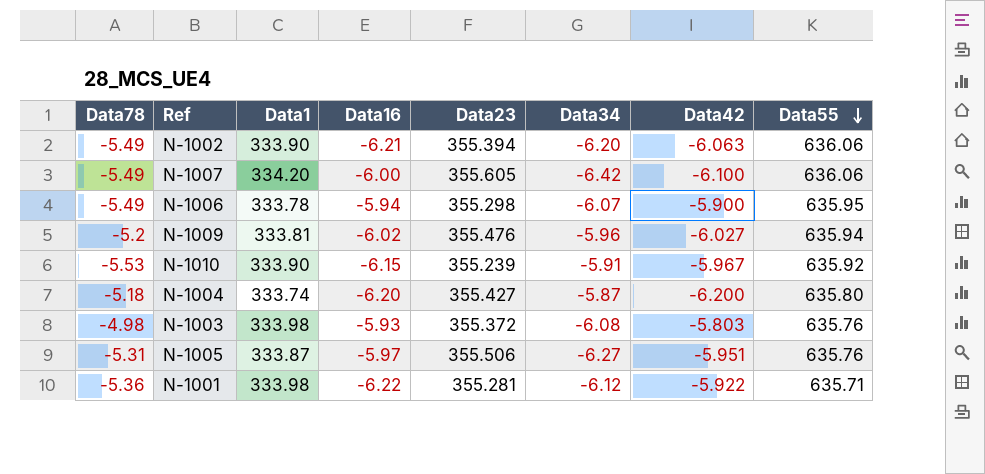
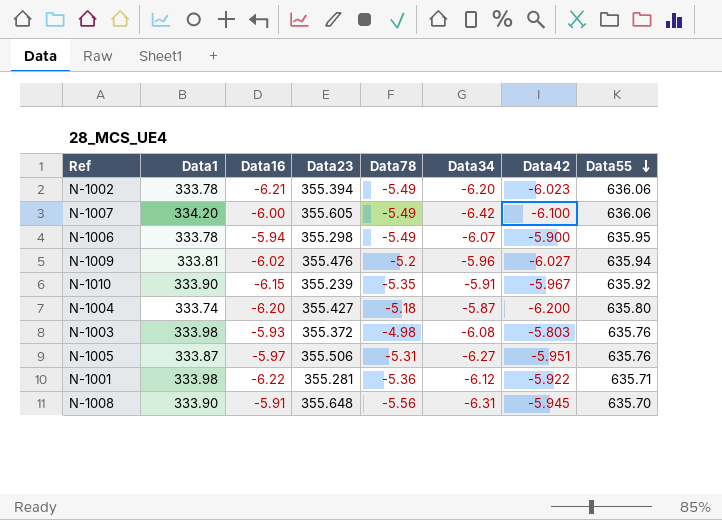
column Data78 | position: 1 -> 5
N-1002 | Data1: 333.90 -> 333.78
N-1002 | Data42: -6.063 -> -6.023
N-1010 | Data78: -5.53 -> -5.35
row N-1008: none -> 333.90 | -5.91 | 355.648 | -5.56 | -6.31 | -5.945 | 635.70

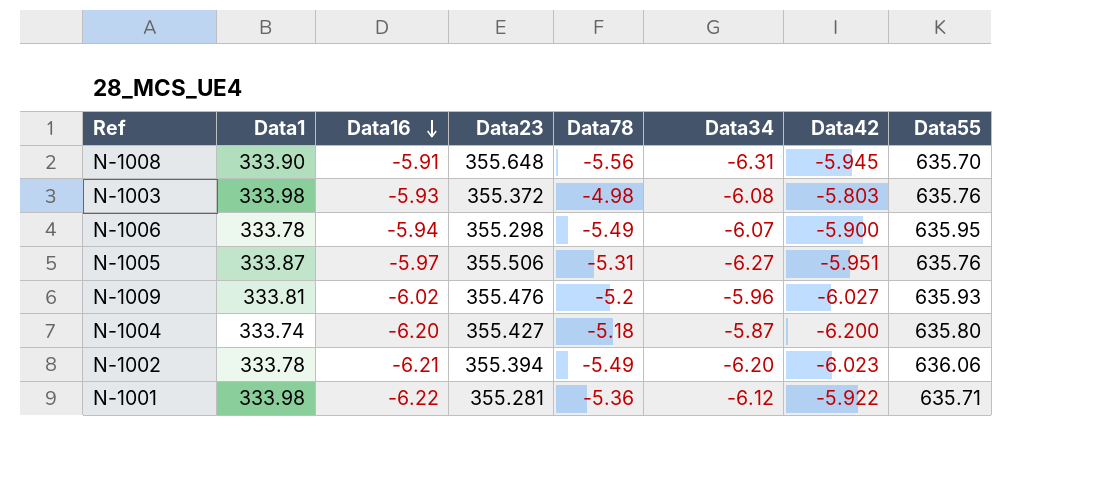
row order: Data55 descending -> Data16 descending
row N-1007: 334.20 | -6.00 | 355.605 | -5.49 | -6.42 | -6.100 | 636.06 -> none
row N-1010: 333.90 | -6.15 | 355.239 | -5.35 | -5.91 | -5.967 | 635.92 -> none
N-1009 | Data55: 635.94 -> 635.93

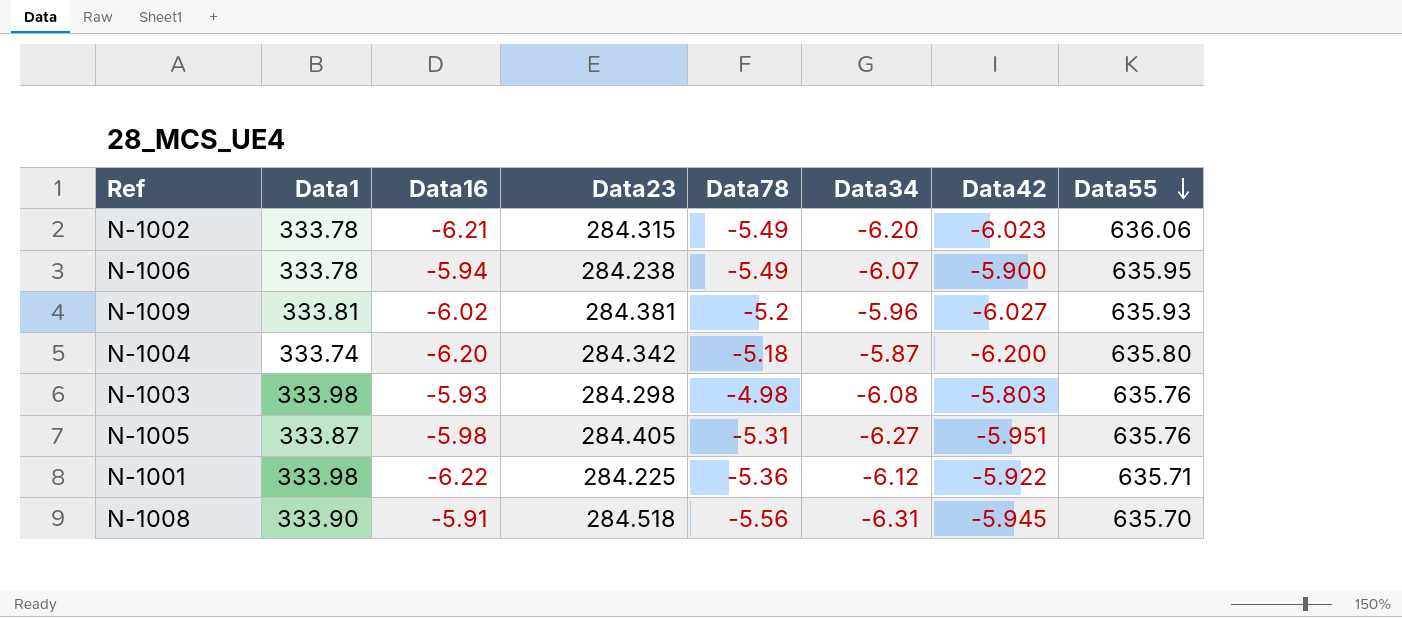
row order: Data16 descending -> Data55 descending
N-1002 | Data23: 355.394 -> 284.315
N-1006 | Data23: 355.298 -> 284.238
N-1009 | Data23: 355.476 -> 284.381
N-1004 | Data23: 355.427 -> 284.342
N-1003 | Data23: 355.372 -> 284.298
N-1005 | Data16: -5.97 -> -5.98
N-1005 | Data23: 355.506 -> 284.405
N-1001 | Data23: 355.281 -> 284.225
N-1008 | Data23: 355.648 -> 284.518

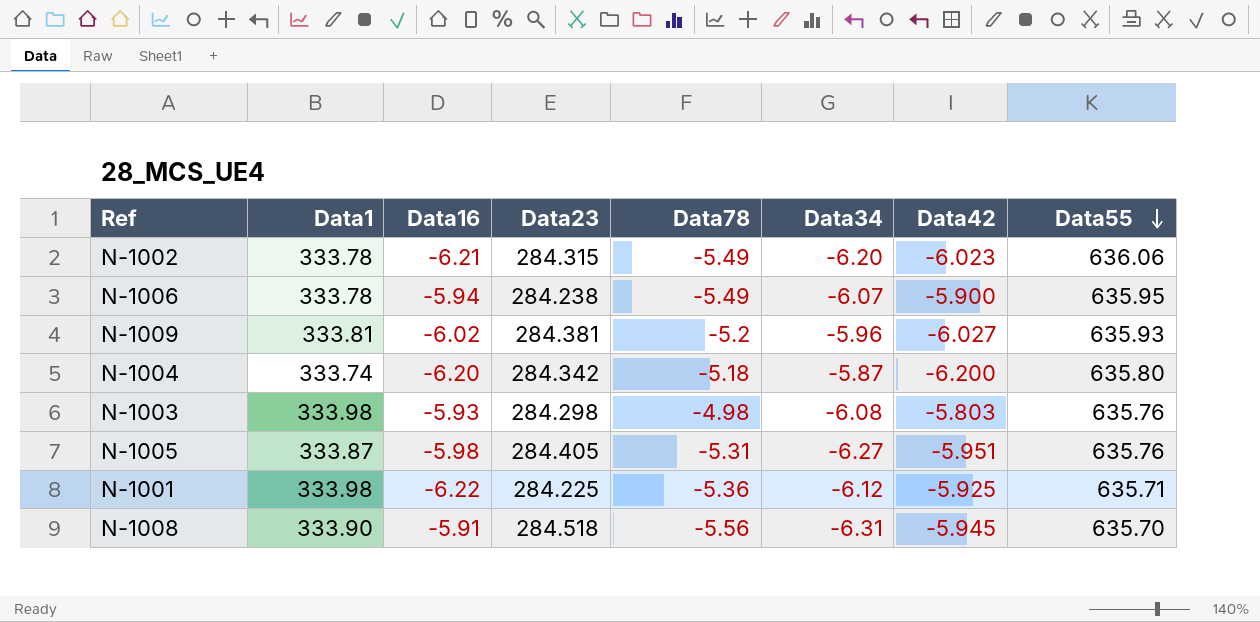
N-1001 | Data42: -5.922 -> -5.925

